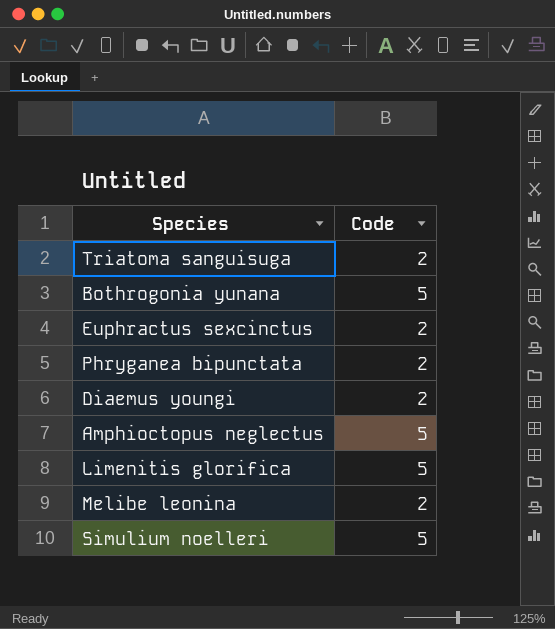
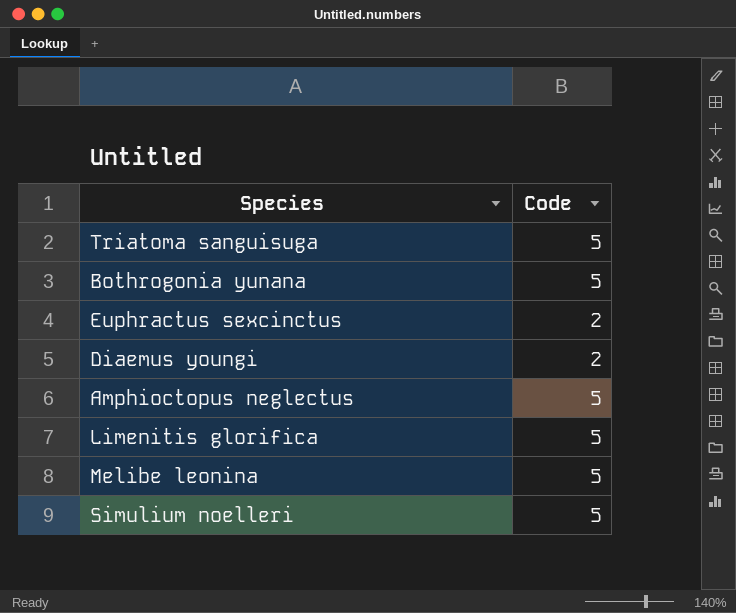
row Phryganea bipunctata: 2 -> none
Triatoma sanguisuga | Code: 2 -> 5
Melibe leonina | Code: 2 -> 5

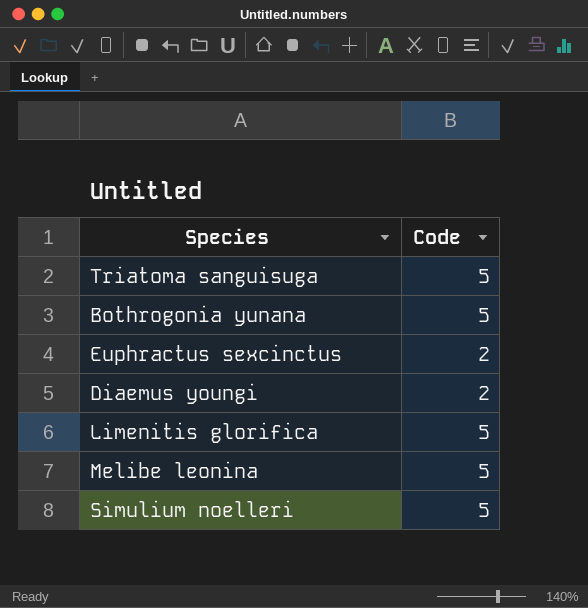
row Amphioctopus neglectus: 5 -> none

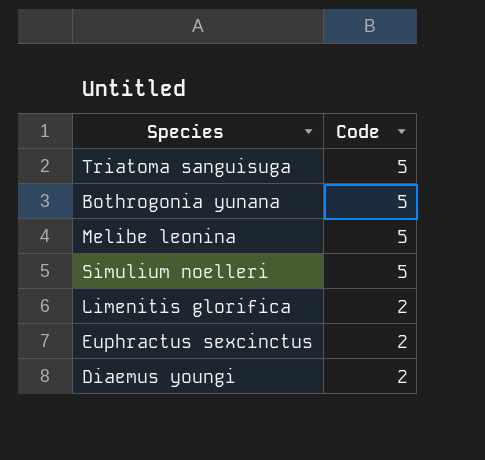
row order: none -> Code descending
Limenitis glorifica | Code: 5 -> 2

